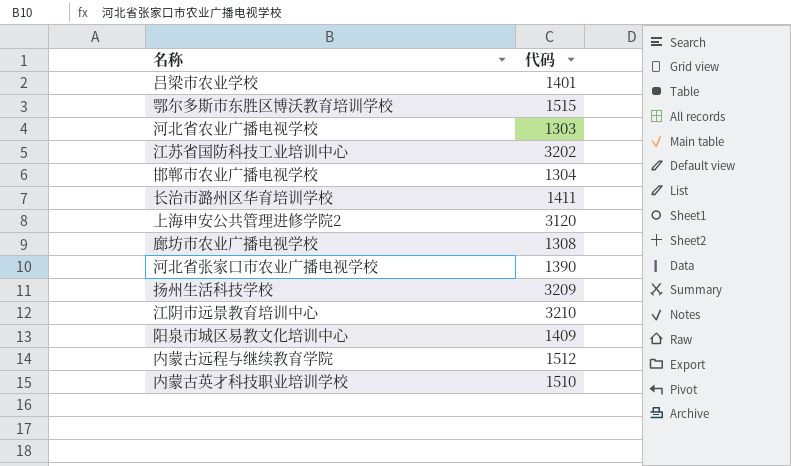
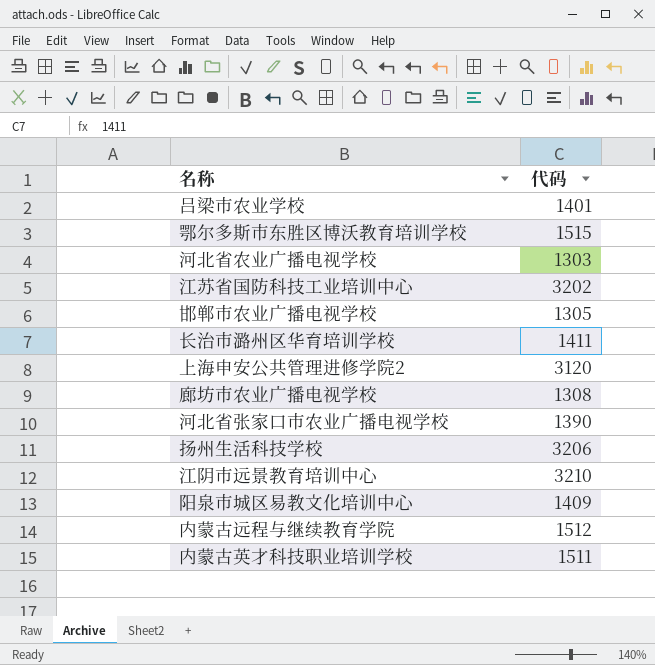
邯郸市农业广播电视学校 | 代码: 1304 -> 1305
扬州生活科技学校 | 代码: 3209 -> 3206
内蒙古英才科技职业培训学校 | 代码: 1510 -> 1511

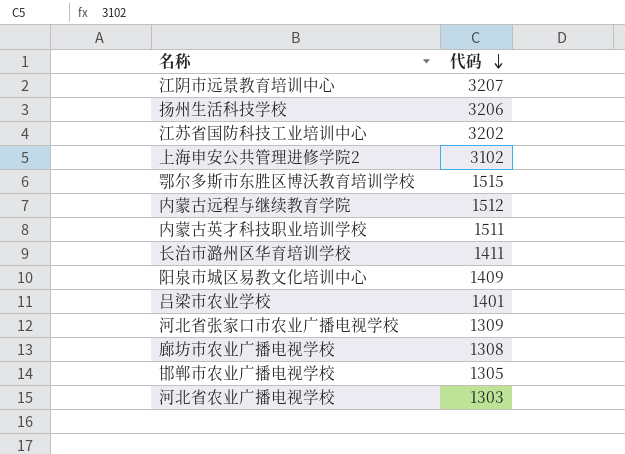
row order: none -> 代码 descending
江阴市远景教育培训中心 | 代码: 3210 -> 3207
上海申安公共管理进修学院2 | 代码: 3120 -> 3102
河北省张家口市农业广播电视学校 | 代码: 1390 -> 1309

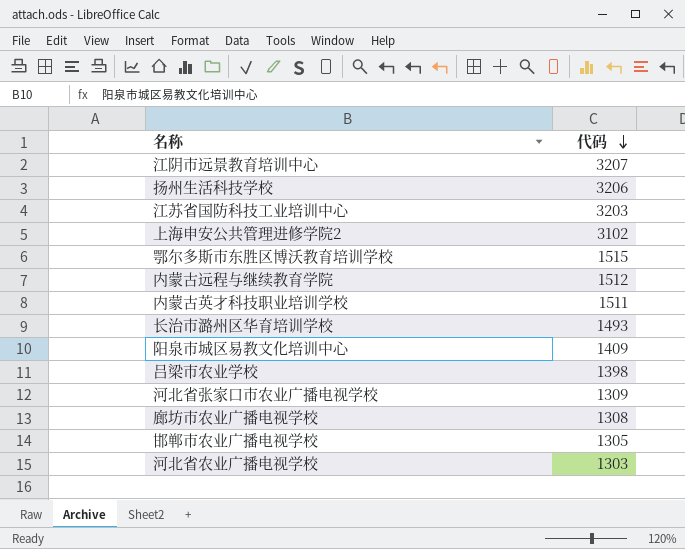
江苏省国防科技工业培训中心 | 代码: 3202 -> 3203
长治市潞州区华育培训学校 | 代码: 1411 -> 1493
吕梁市农业学校 | 代码: 1401 -> 1398

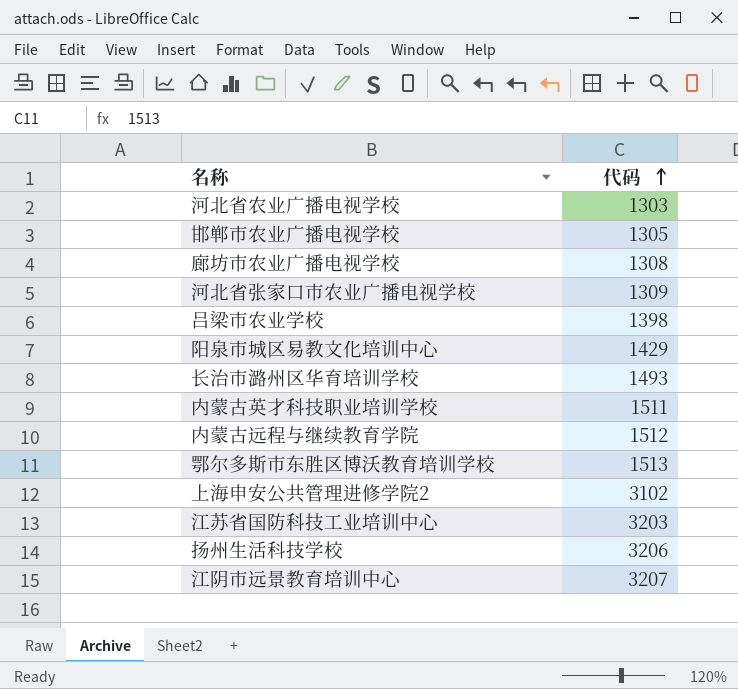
row order: 代码 descending -> 代码 ascending
阳泉市城区易教文化培训中心 | 代码: 1409 -> 1429
鄂尔多斯市东胜区博沃教育培训学校 | 代码: 1515 -> 1513

